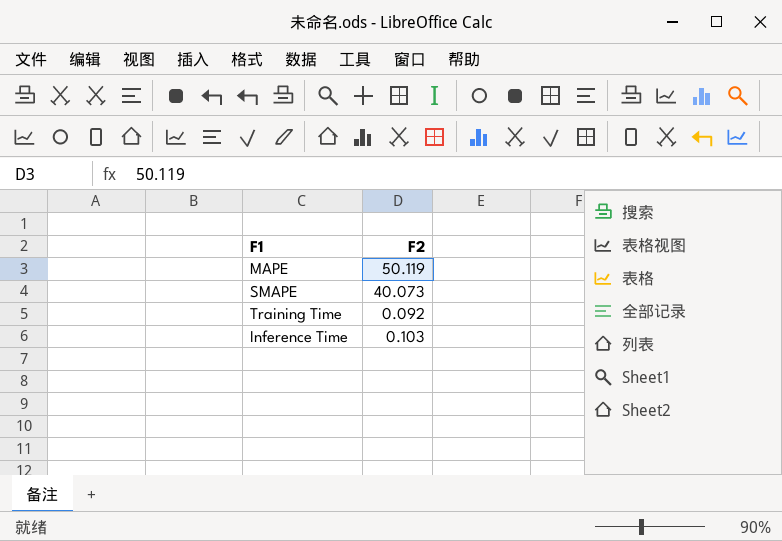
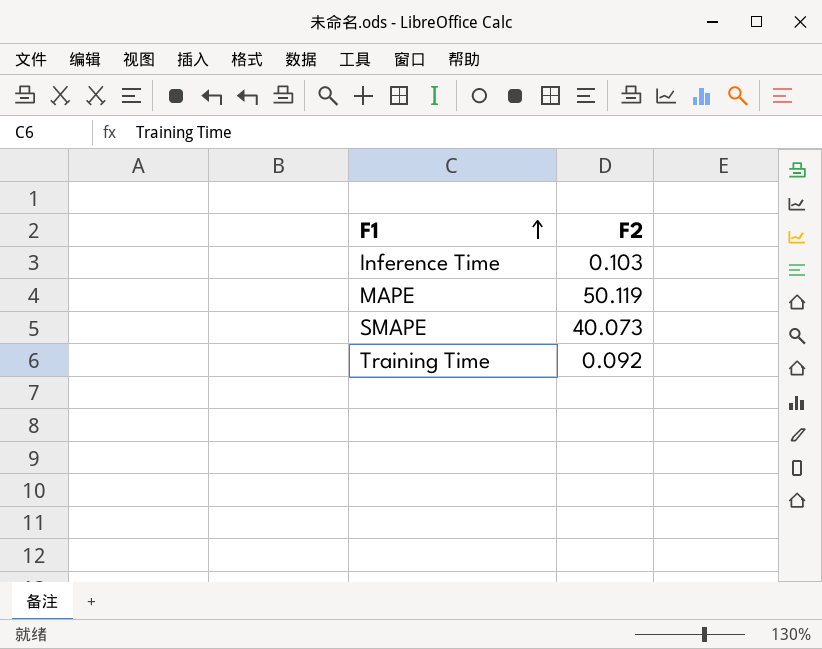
row order: none -> F1 ascending

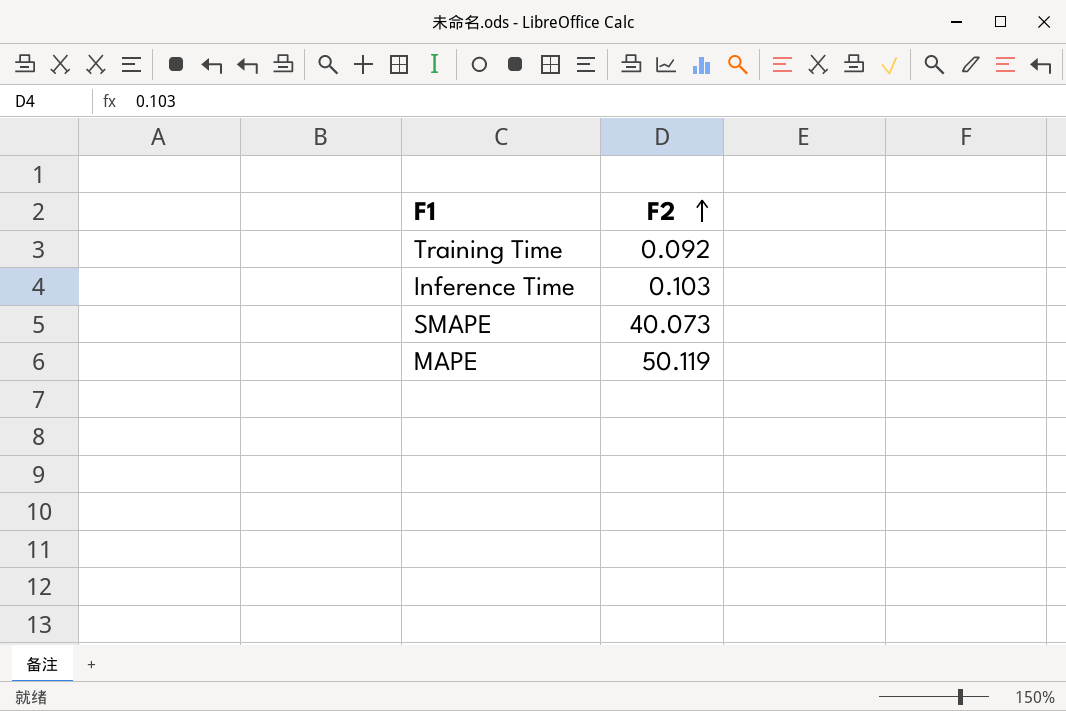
row order: F1 ascending -> F2 ascending

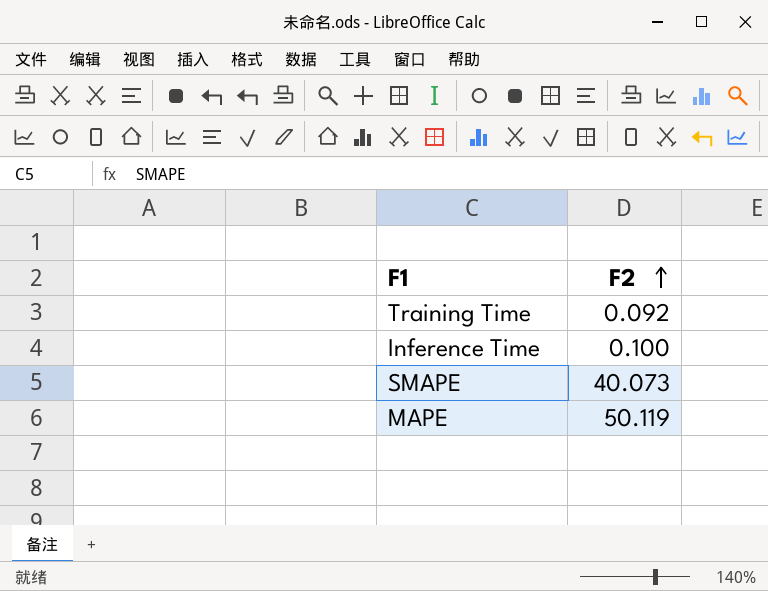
Inference Time | F2: 0.103 -> 0.100

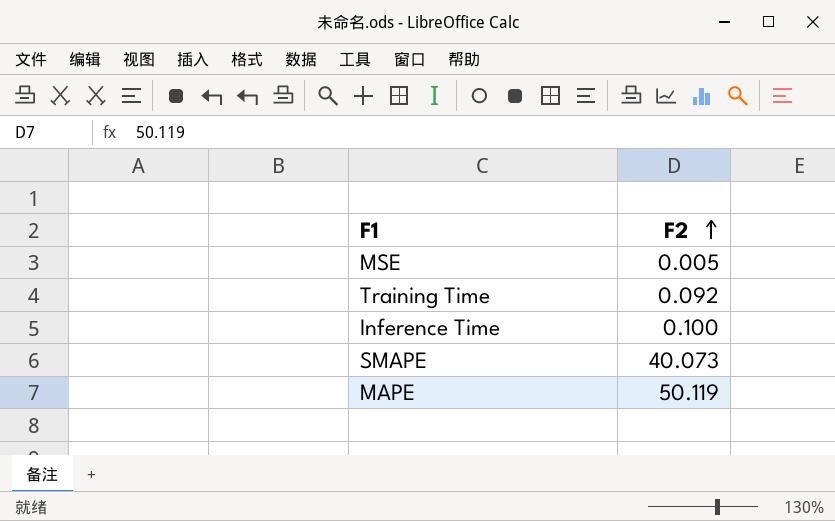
row MSE: none -> 0.005

